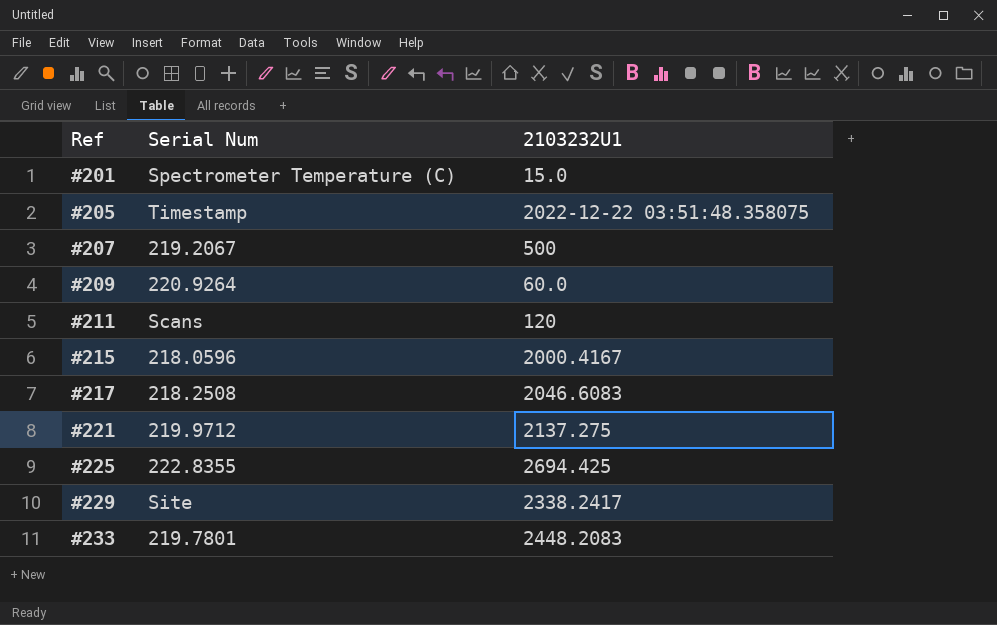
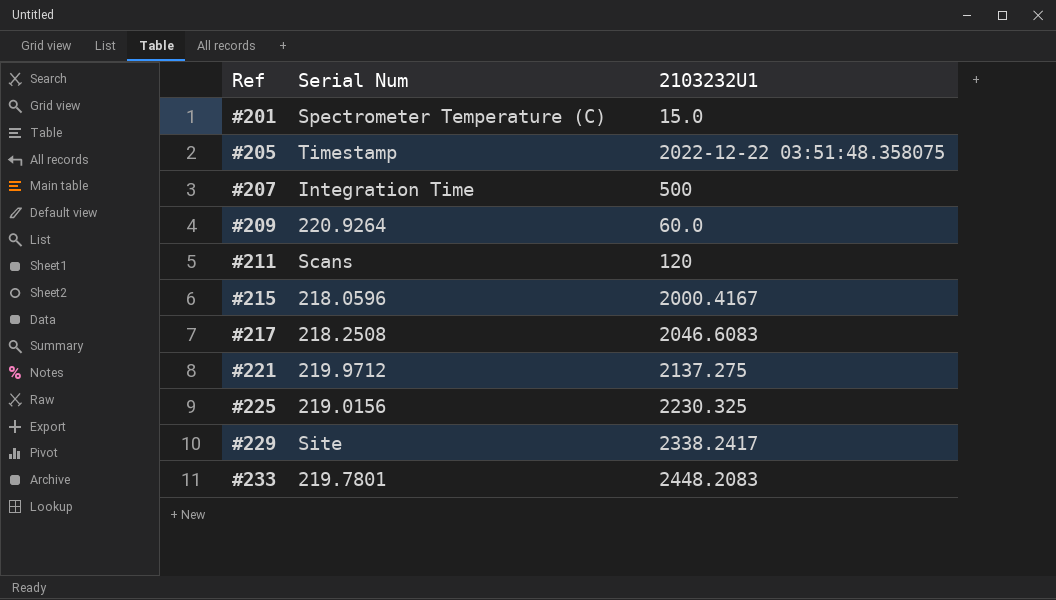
#207 | Serial Num: 219.2067 -> Integration Time
#225 | Serial Num: 222.8355 -> 219.0156
#225 | 2103232U1: 2694.425 -> 2230.325

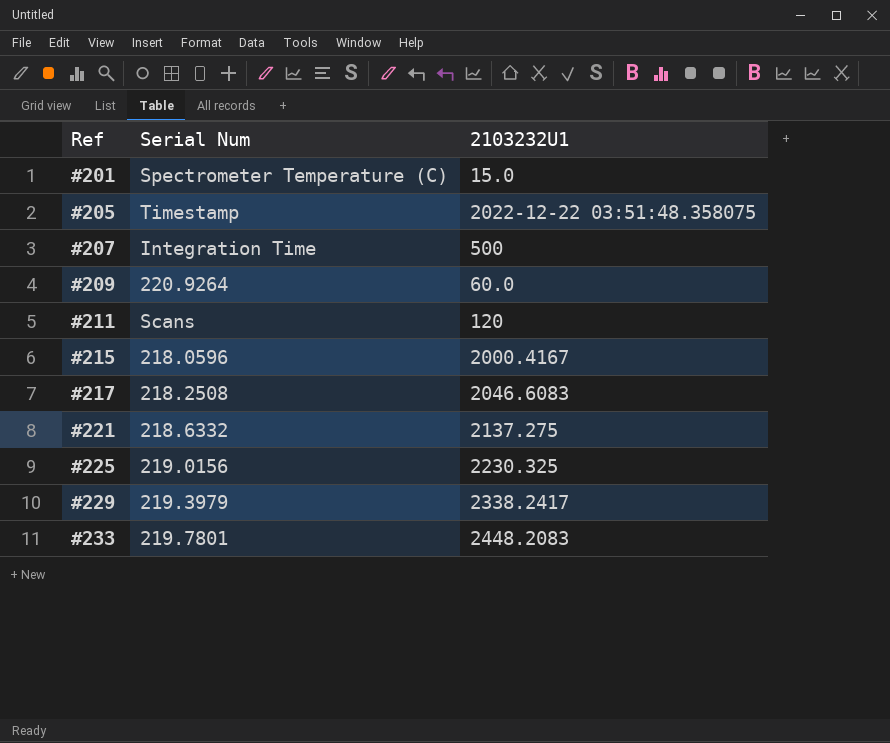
#221 | Serial Num: 219.9712 -> 218.6332
#229 | Serial Num: Site -> 219.3979

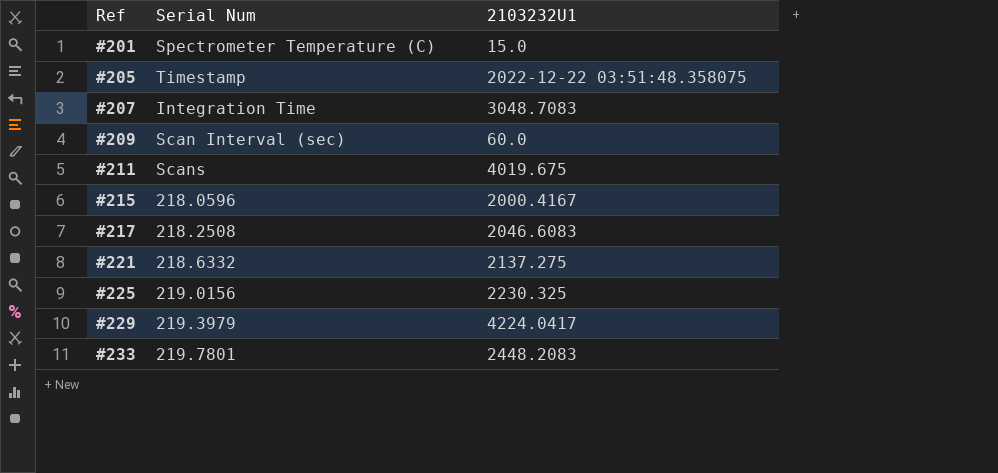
#207 | 2103232U1: 500 -> 3048.7083
#209 | Serial Num: 220.9264 -> Scan Interval (sec)
#211 | 2103232U1: 120 -> 4019.675
#229 | 2103232U1: 2338.2417 -> 4224.0417

